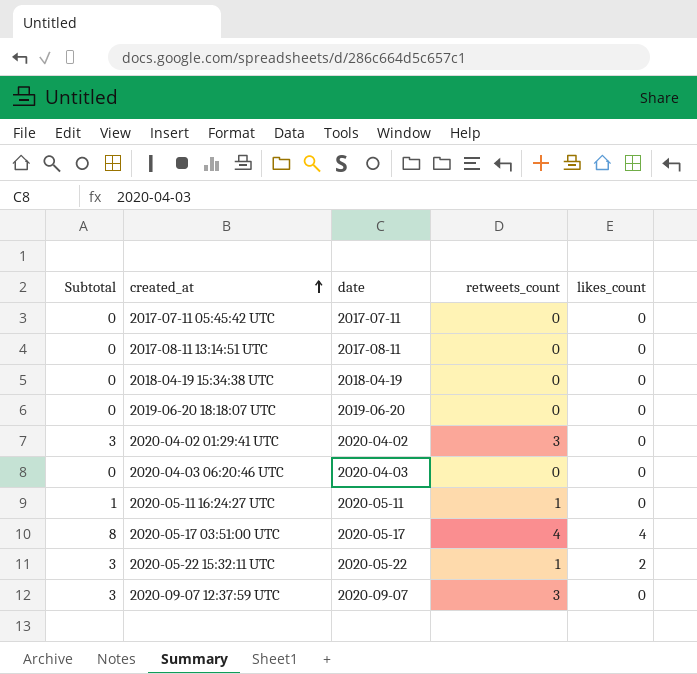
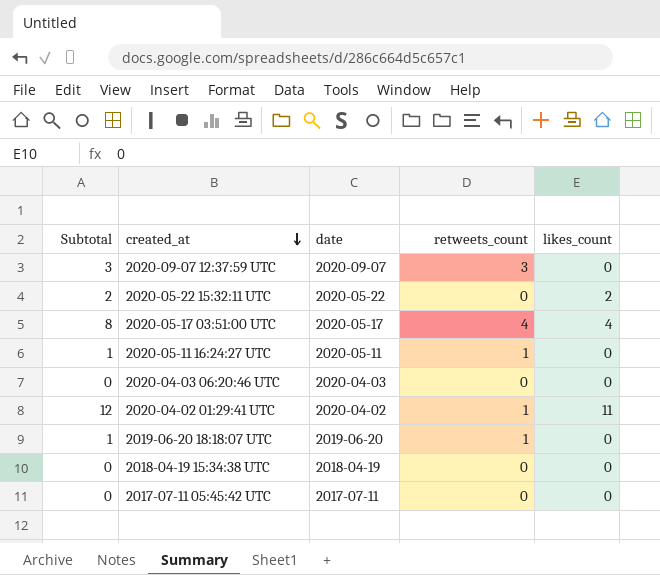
row order: created_at ascending -> created_at descending
row 2017-08-11 13:14:51 UTC: 0 | 2017-08-11 | 0 | 0 -> none
2020-05-22 15:32:11 UTC | Subtotal: 3 -> 2
2020-05-22 15:32:11 UTC | retweets_count: 1 -> 0
2020-04-02 01:29:41 UTC | Subtotal: 3 -> 12
2020-04-02 01:29:41 UTC | retweets_count: 3 -> 1
2020-04-02 01:29:41 UTC | likes_count: 0 -> 11
2019-06-20 18:18:07 UTC | Subtotal: 0 -> 1
2019-06-20 18:18:07 UTC | retweets_count: 0 -> 1

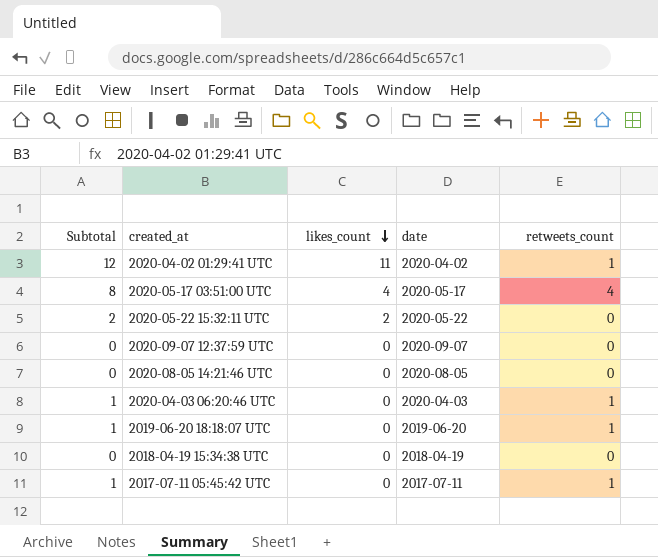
row order: created_at descending -> likes_count descending
column likes_count | position: 5 -> 3
row 2020-05-11 16:24:27 UTC: 1 | 2020-05-11 | 1 | 0 -> none
2020-09-07 12:37:59 UTC | Subtotal: 3 -> 0
2020-09-07 12:37:59 UTC | retweets_count: 3 -> 0
row 2020-08-05 14:21:46 UTC: none -> 0 | 0 | 2020-08-05 | 0
2020-04-03 06:20:46 UTC | Subtotal: 0 -> 1
2020-04-03 06:20:46 UTC | retweets_count: 0 -> 1
2017-07-11 05:45:42 UTC | Subtotal: 0 -> 1
2017-07-11 05:45:42 UTC | retweets_count: 0 -> 1

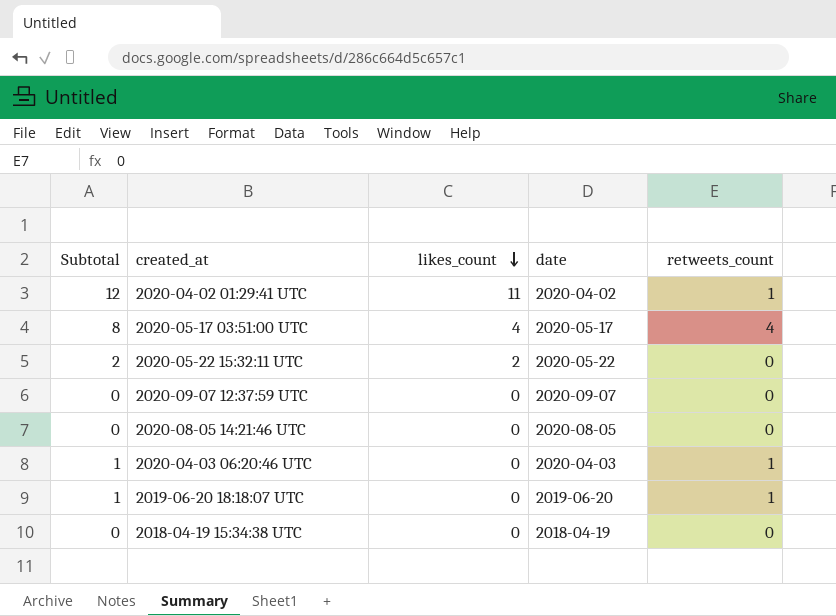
row 2017-07-11 05:45:42 UTC: 1 | 0 | 2017-07-11 | 1 -> none

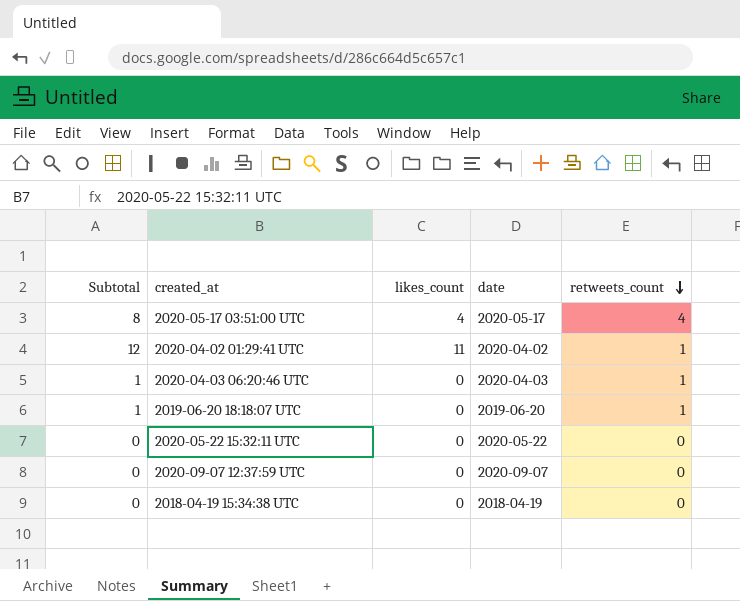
row order: likes_count descending -> retweets_count descending
row 2020-08-05 14:21:46 UTC: 0 | 0 | 2020-08-05 | 0 -> none
2020-05-22 15:32:11 UTC | Subtotal: 2 -> 0
2020-05-22 15:32:11 UTC | likes_count: 2 -> 0

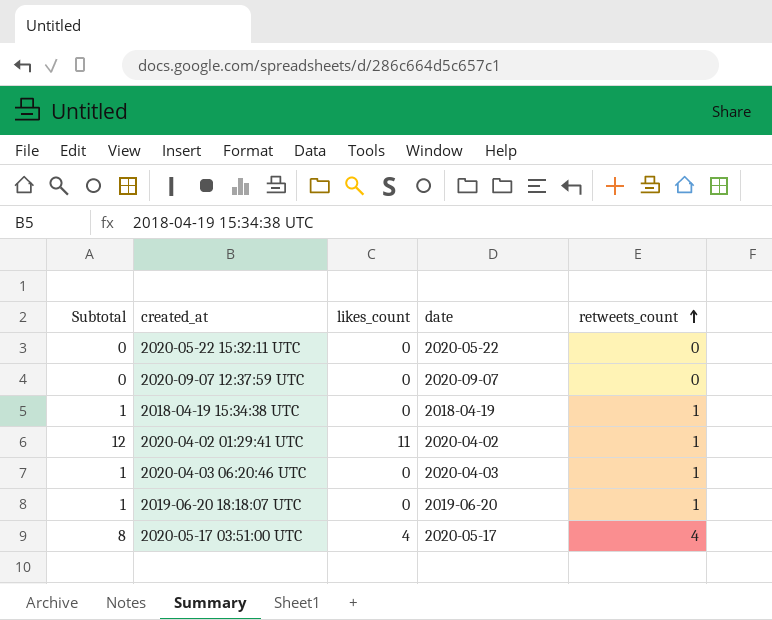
row order: retweets_count descending -> retweets_count ascending
2018-04-19 15:34:38 UTC | Subtotal: 0 -> 1
2018-04-19 15:34:38 UTC | retweets_count: 0 -> 1

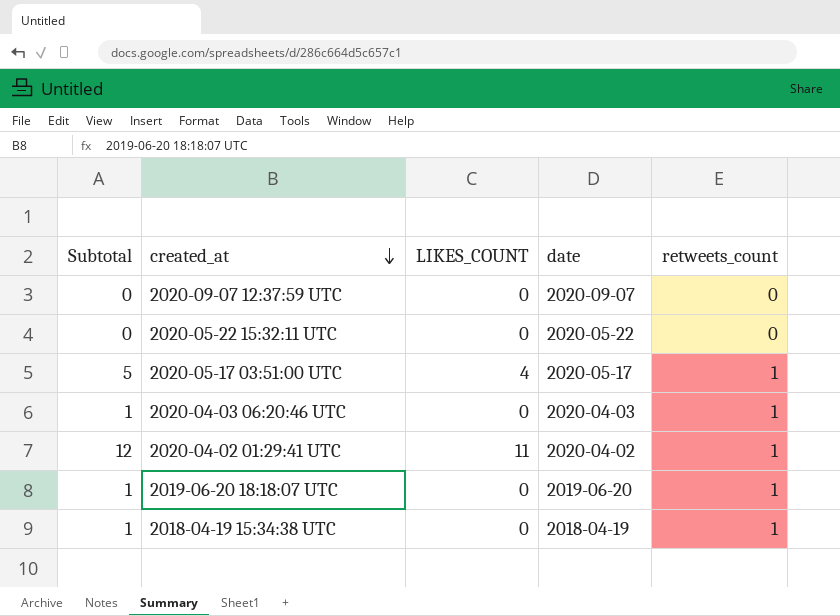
row order: retweets_count ascending -> created_at descending
column name: likes_count -> LIKES_COUNT
2020-05-17 03:51:00 UTC | Subtotal: 8 -> 5
2020-05-17 03:51:00 UTC | retweets_count: 4 -> 1

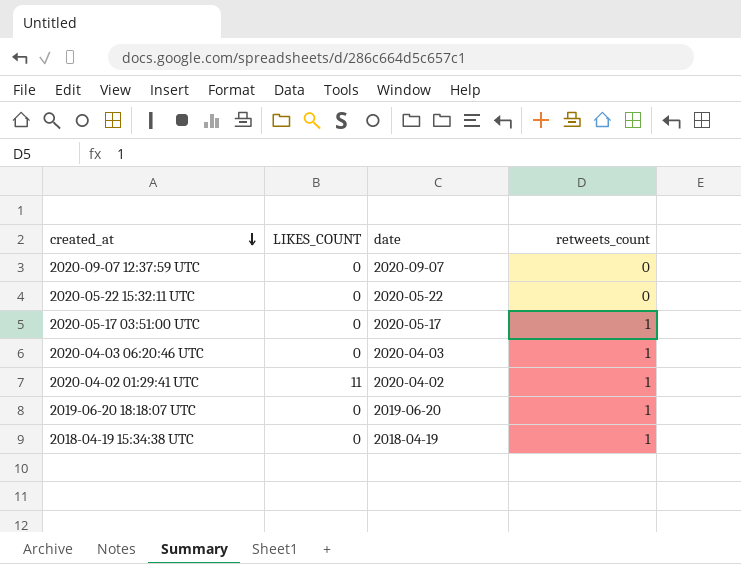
column Subtotal | formula: [LIKES_COUNT] + [retweets_count] -> none
2020-05-17 03:51:00 UTC | LIKES_COUNT: 4 -> 0

